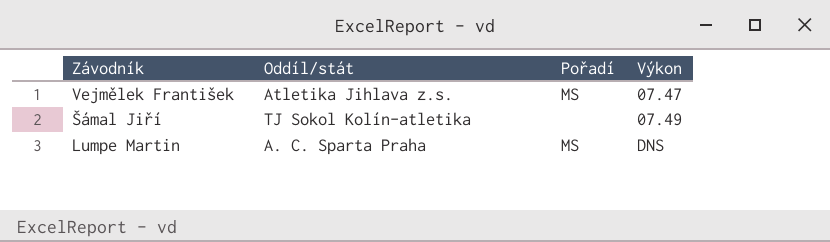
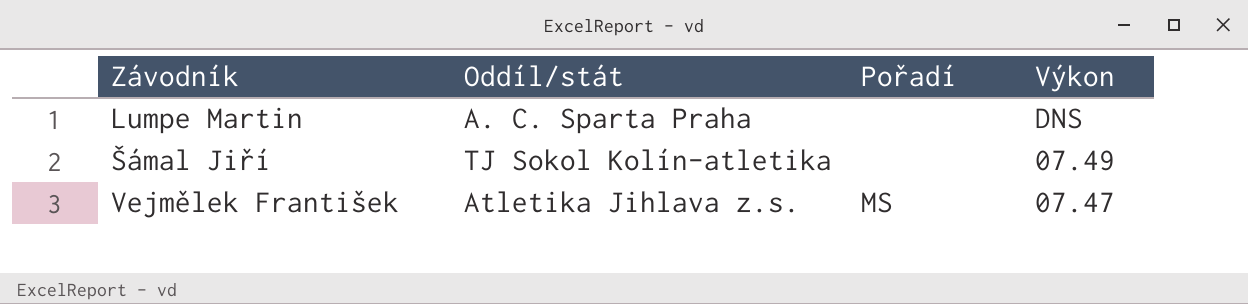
row order: Závodník descending -> Závodník ascending
Lumpe Martin | Pořadí: MS -> none

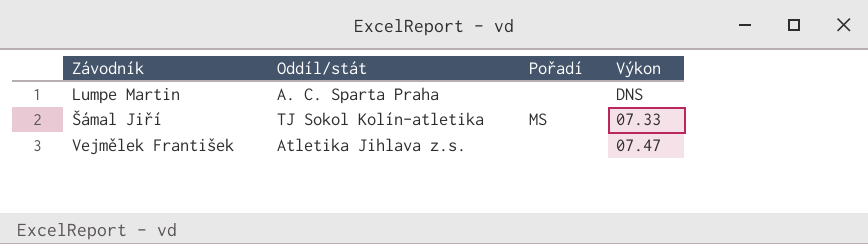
Šámal Jiří | Pořadí: none -> MS
Šámal Jiří | Výkon: 07.49 -> 07.33
Vejmělek František | Pořadí: MS -> none

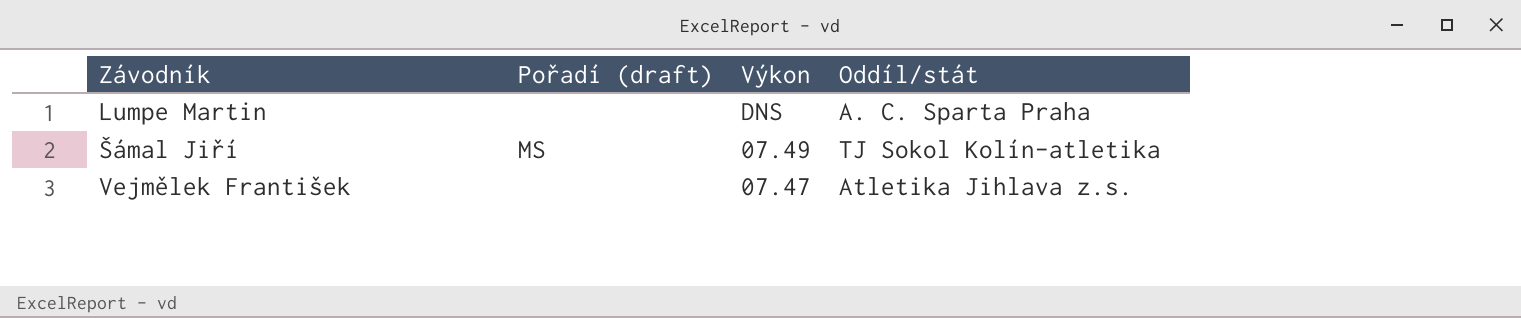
column name: Pořadí -> Pořadí (draft)
column Oddíl/stát | position: 2 -> 4
Šámal Jiří | Výkon: 07.33 -> 07.49

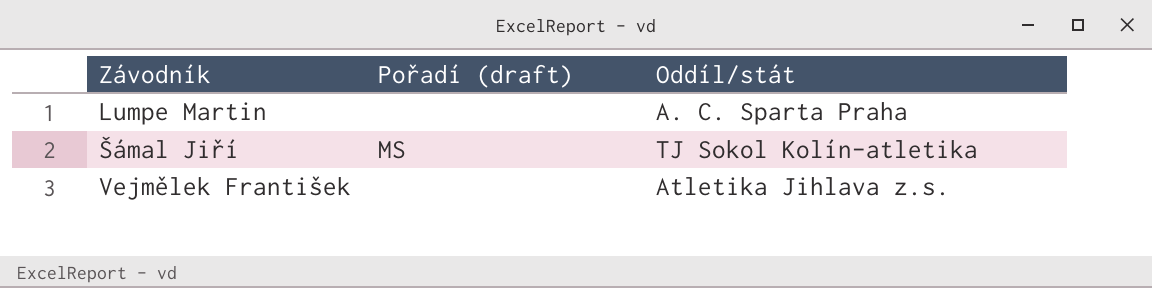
column Výkon | position: 3 -> none

